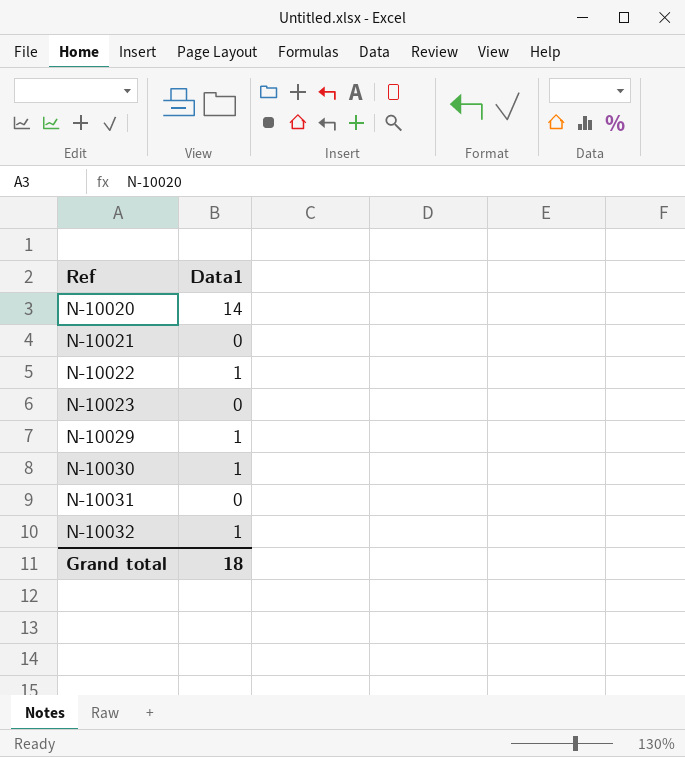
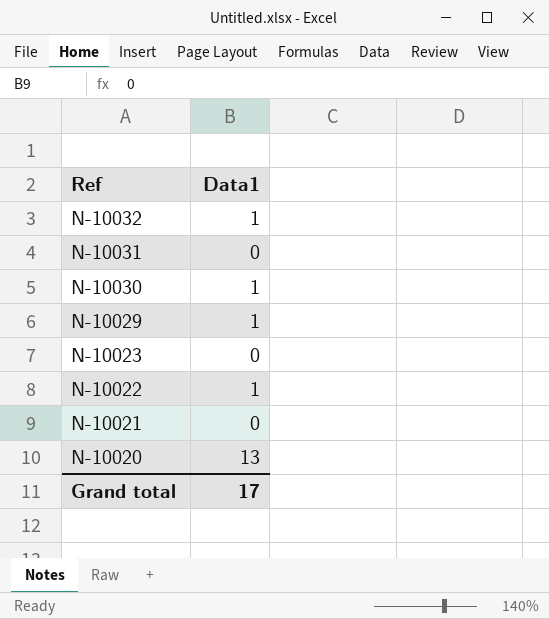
row order: Ref ascending -> Ref descending
N-10020 | Data1: 14 -> 13
Grand total | Data1: 18 -> 17

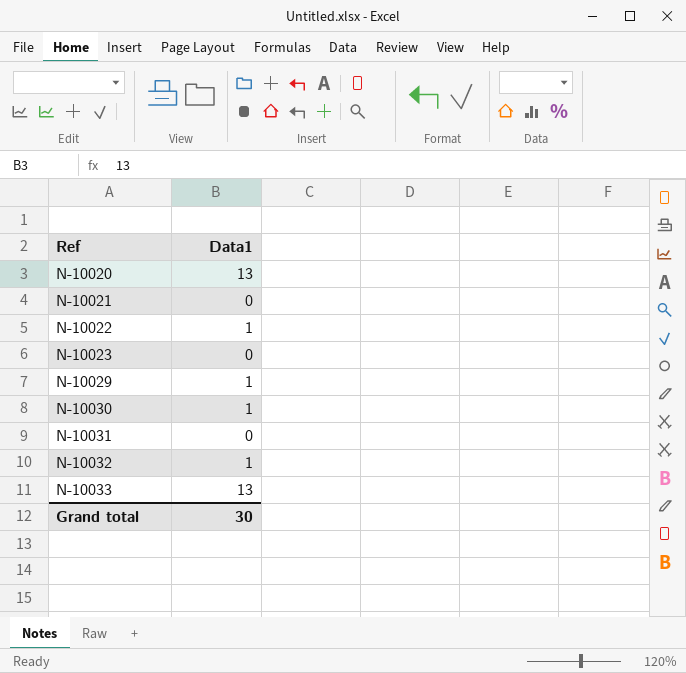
row order: Ref descending -> Ref ascending
row N-10033: none -> 13
Grand total | Data1: 17 -> 30

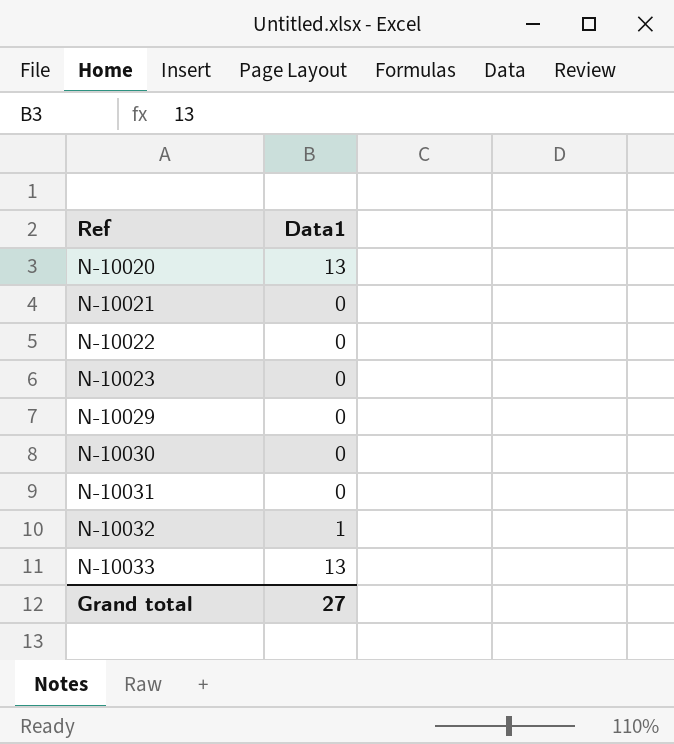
N-10022 | Data1: 1 -> 0
N-10029 | Data1: 1 -> 0
N-10030 | Data1: 1 -> 0
Grand total | Data1: 30 -> 27

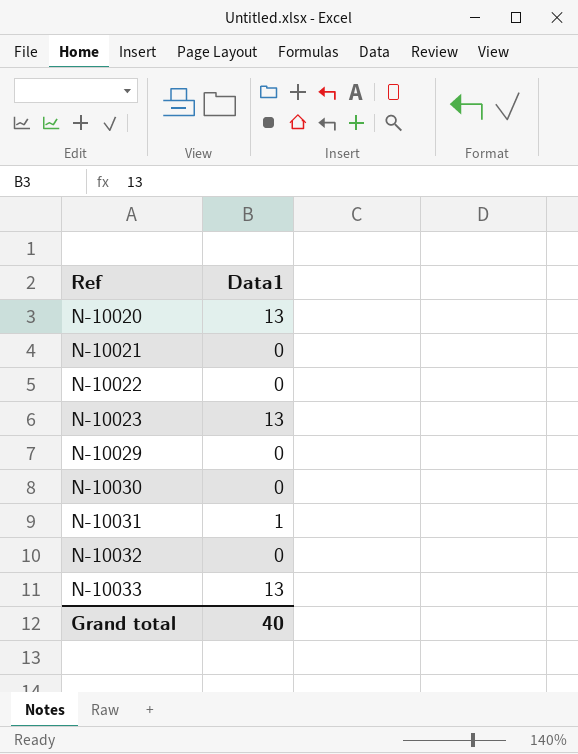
N-10023 | Data1: 0 -> 13
N-10031 | Data1: 0 -> 1
N-10032 | Data1: 1 -> 0
Grand total | Data1: 27 -> 40

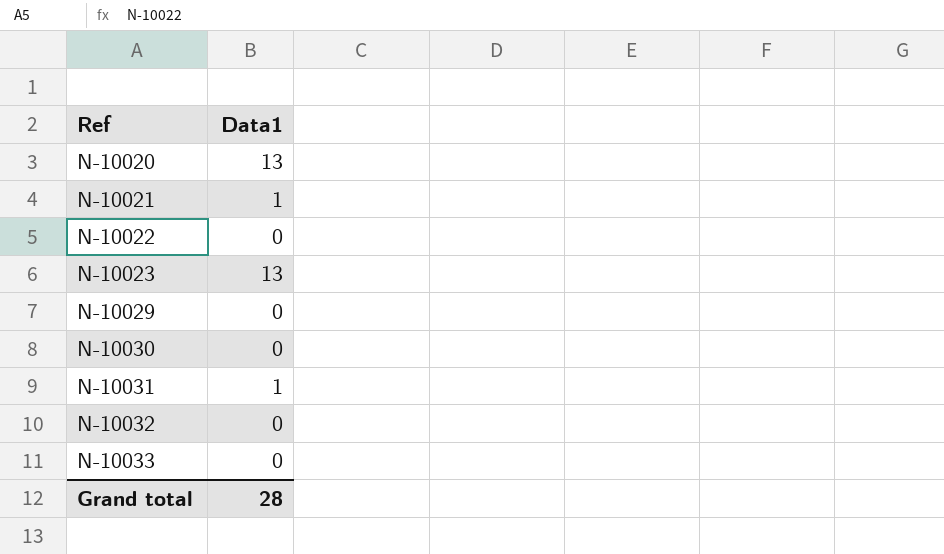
N-10021 | Data1: 0 -> 1
N-10033 | Data1: 13 -> 0
Grand total | Data1: 40 -> 28

